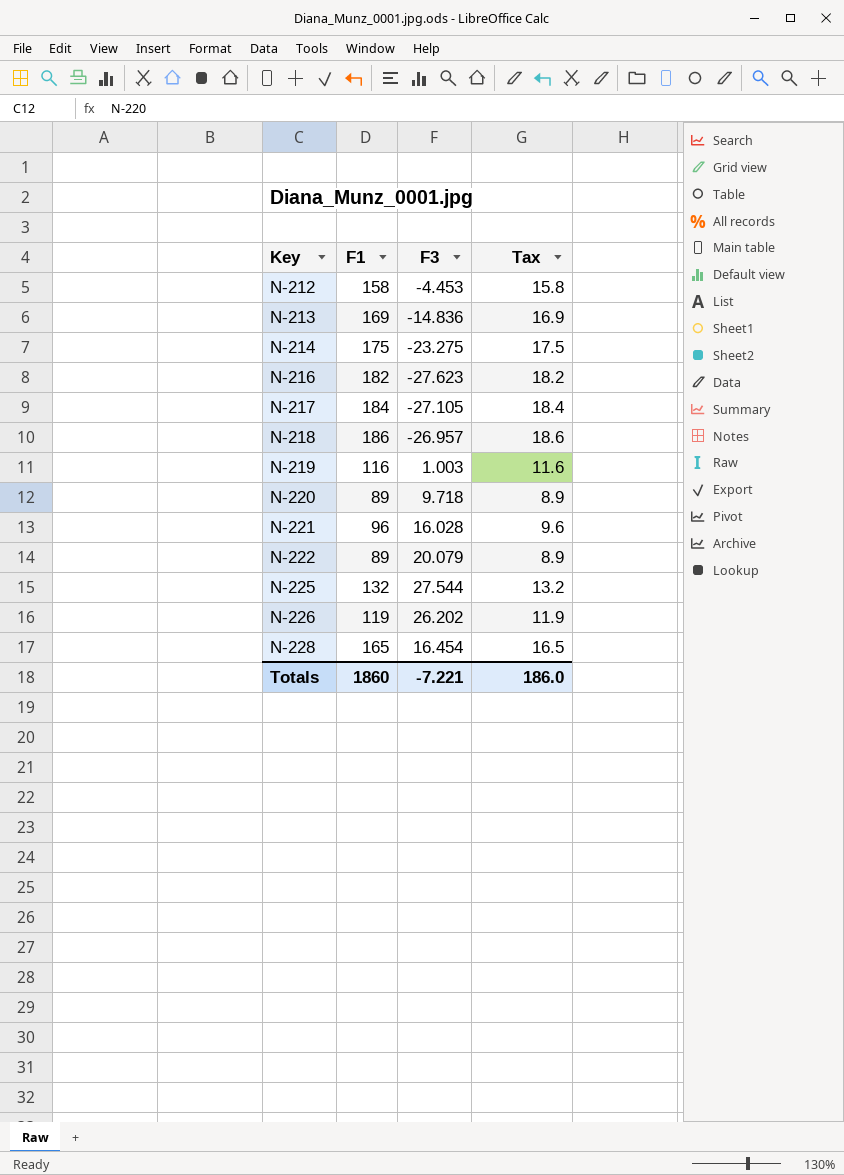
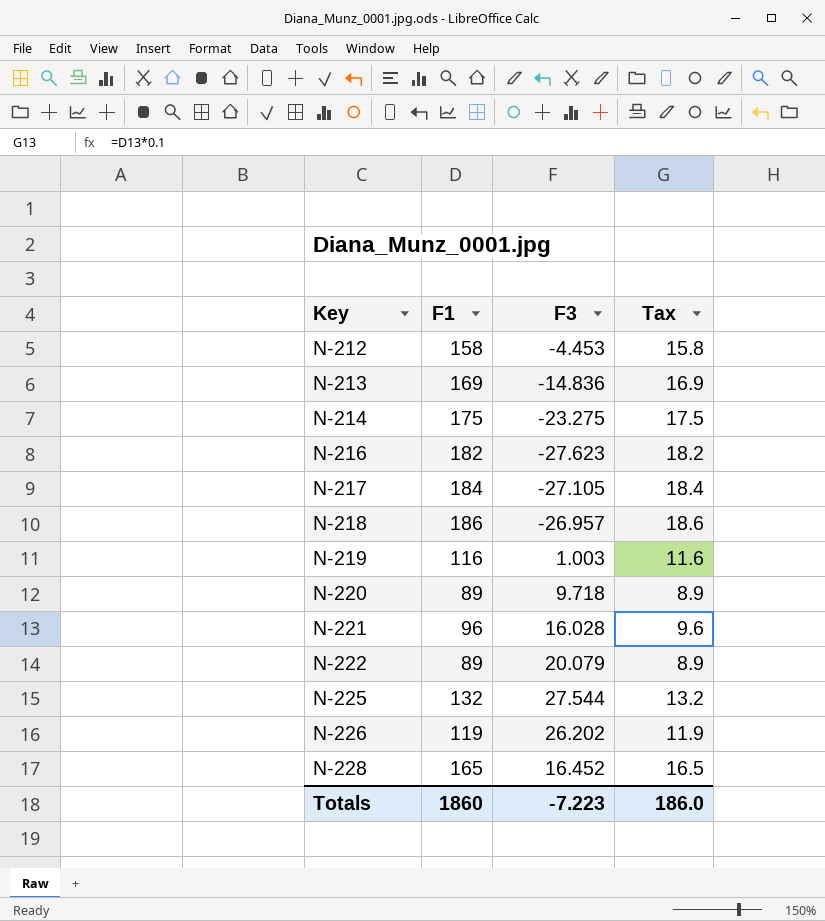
N-228 | F3: 16.454 -> 16.452
Totals | F3: -7.221 -> -7.223

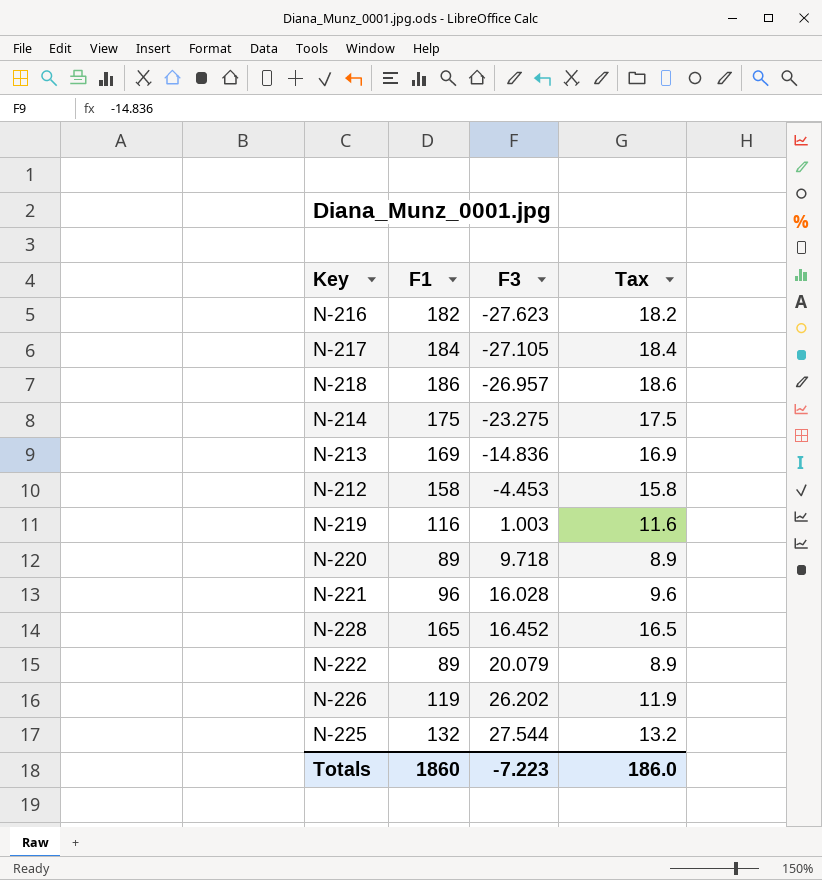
row order: Key ascending -> F3 ascending

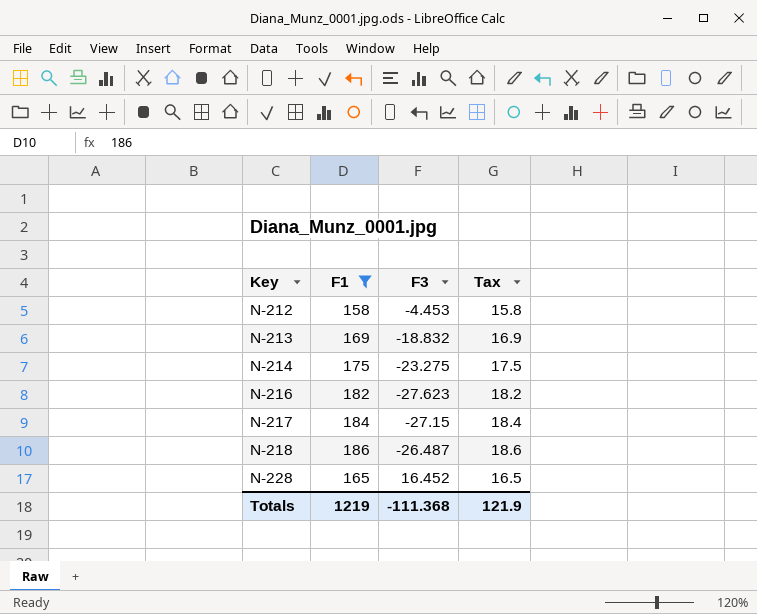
filter: none -> F1 >= 158
row order: F3 ascending -> Key ascending
N-213 | F3: -14.836 -> -18.832
N-217 | F3: -27.105 -> -27.15
N-218 | F3: -26.957 -> -26.487
Totals | F1: 1860 -> 1219
Totals | F3: -7.223 -> -111.368
Totals | Tax: 186.0 -> 121.9

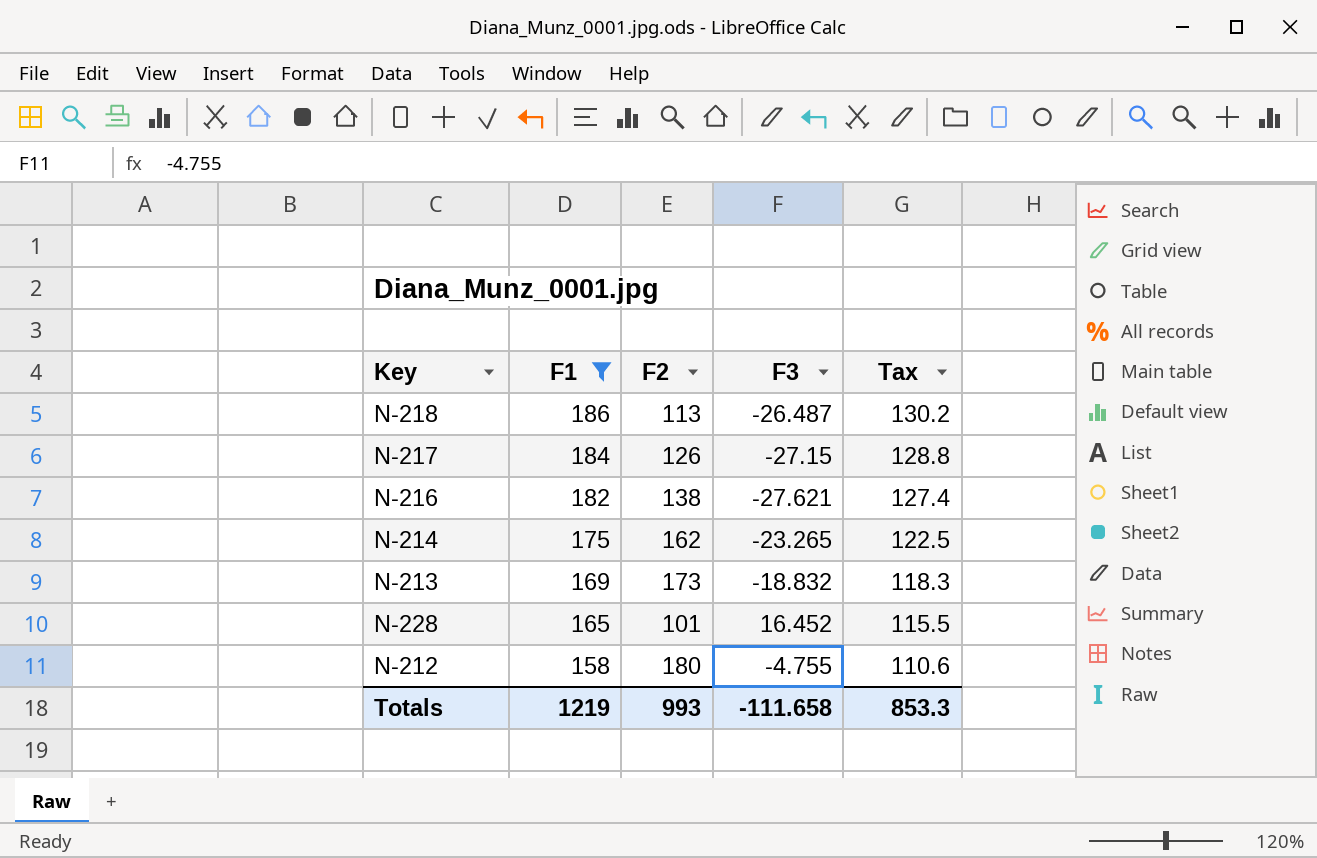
row order: Key ascending -> F1 descending
column F2 | position: none -> 3
column Tax | formula: [F1] * 0.1 -> [F1] * 0.7
N-216 | F3: -27.623 -> -27.621
N-214 | F3: -23.275 -> -23.265
N-212 | F3: -4.453 -> -4.755
Totals | F3: -111.368 -> -111.658
Totals | Tax: 121.9 -> 853.3

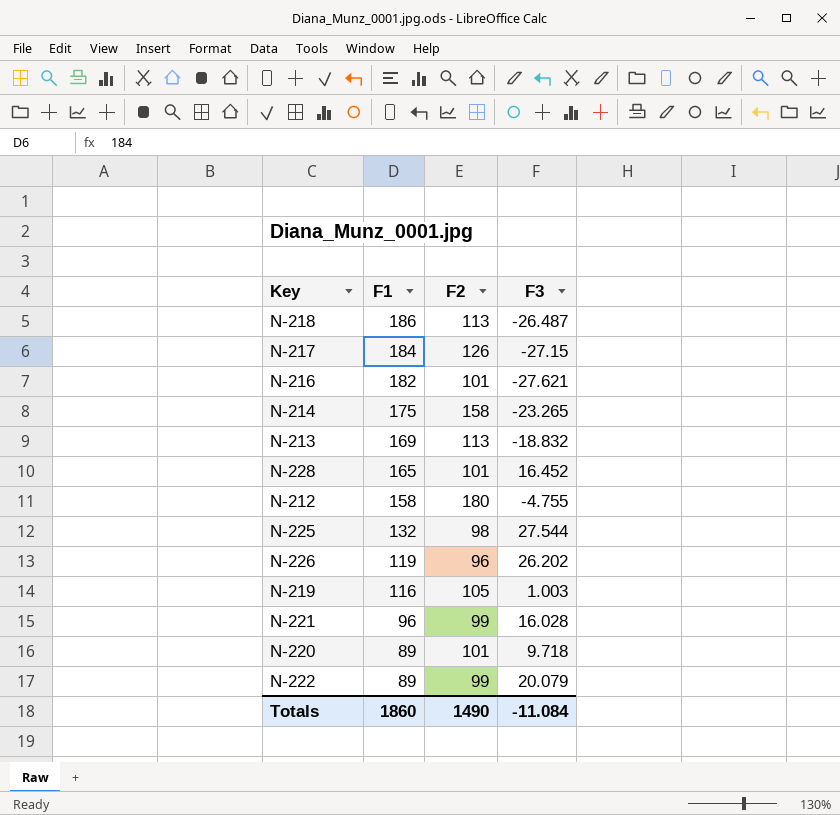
filter: F1 >= 158 -> none
column Tax | formula: [F1] * 0.7 -> none
N-216 | F2: 138 -> 101
N-214 | F2: 162 -> 158
N-213 | F2: 173 -> 113
Totals | F1: 1219 -> 1860
Totals | F2: 993 -> 1490
Totals | F3: -111.658 -> -11.084

